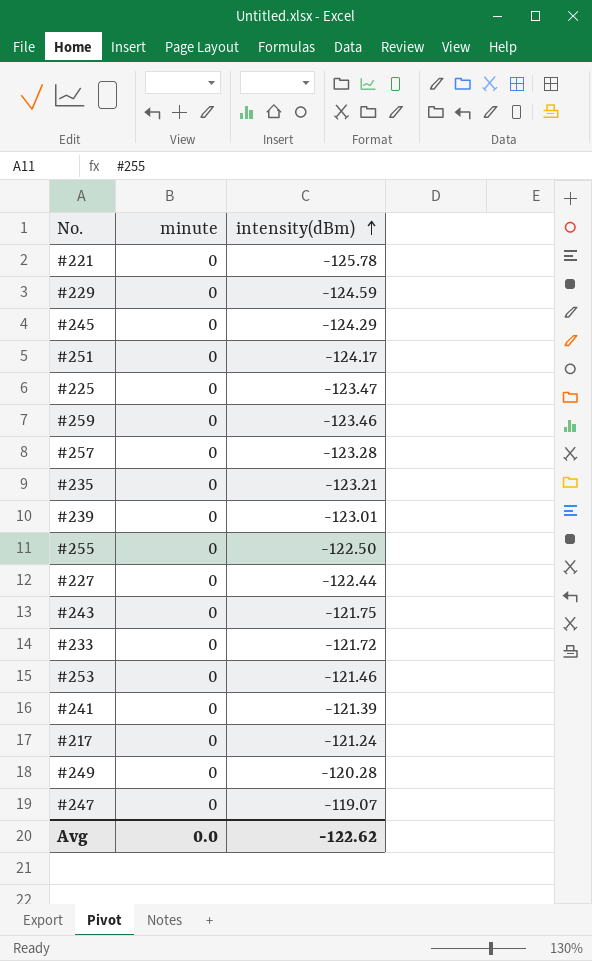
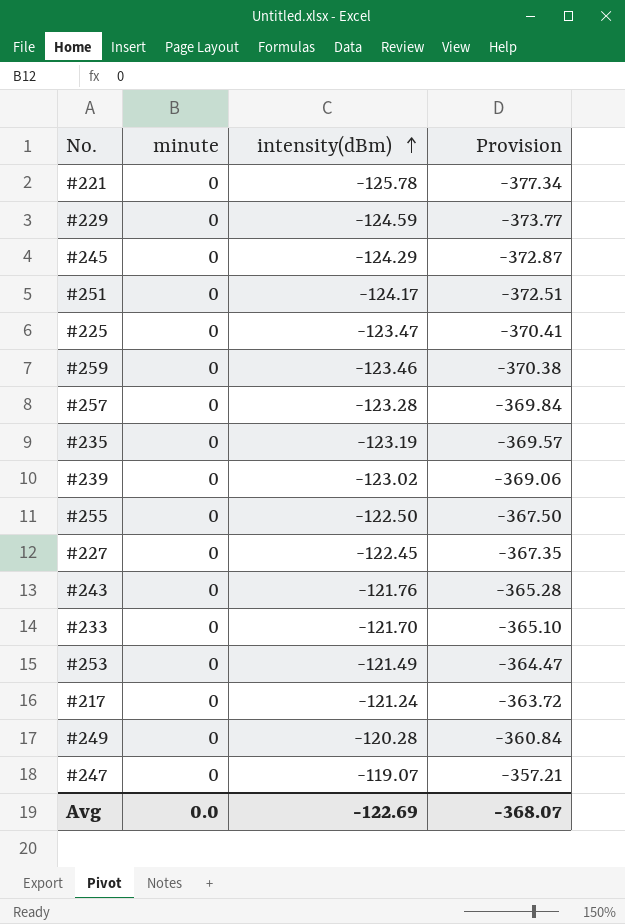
column Provision | formula: none -> [intensity(dBm)] * 3
row #241: 0 | -121.39 -> none
#235 | intensity(dBm): -123.21 -> -123.19
#239 | intensity(dBm): -123.01 -> -123.02
#227 | intensity(dBm): -122.44 -> -122.45
#243 | intensity(dBm): -121.75 -> -121.76
#233 | intensity(dBm): -121.72 -> -121.70
#253 | intensity(dBm): -121.46 -> -121.49
Avg | intensity(dBm): -122.62 -> -122.69

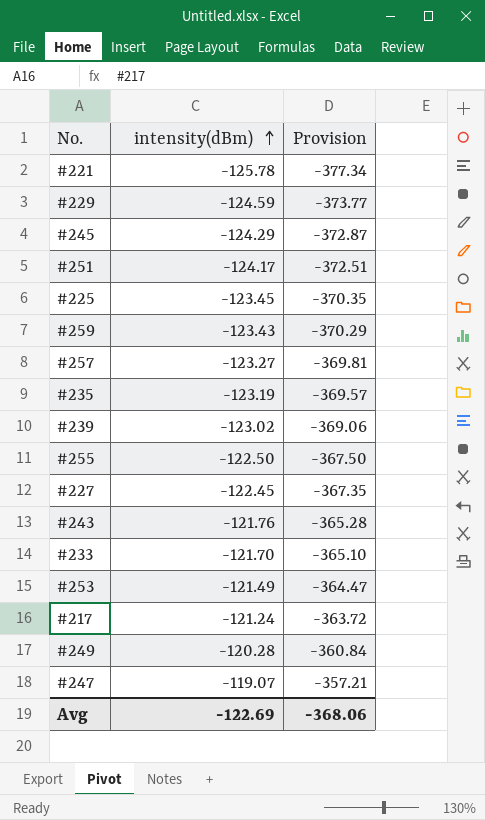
column minute | position: 2 -> none
#225 | intensity(dBm): -123.47 -> -123.45
#225 | Provision: -370.41 -> -370.35
#259 | intensity(dBm): -123.46 -> -123.43
#259 | Provision: -370.38 -> -370.29
#257 | intensity(dBm): -123.28 -> -123.27
#257 | Provision: -369.84 -> -369.81
Avg | Provision: -368.07 -> -368.06

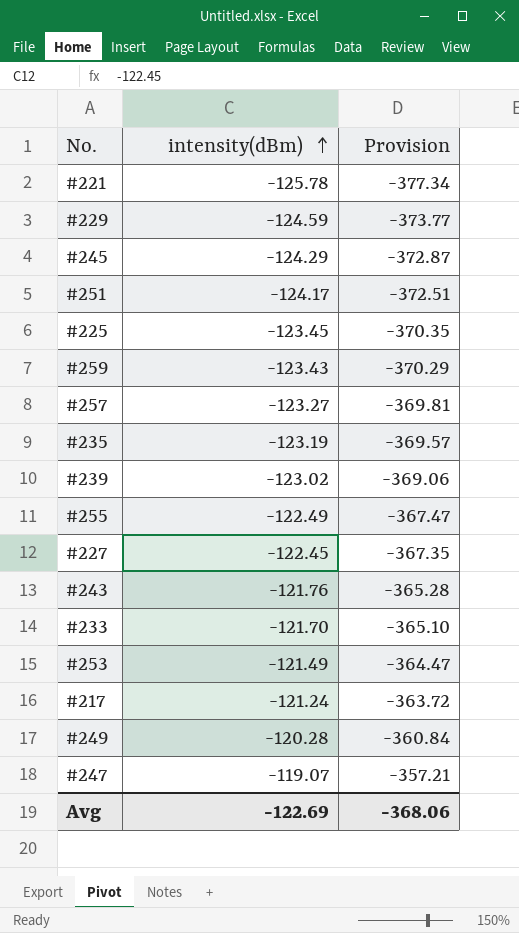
#255 | intensity(dBm): -122.50 -> -122.49
#255 | Provision: -367.50 -> -367.47

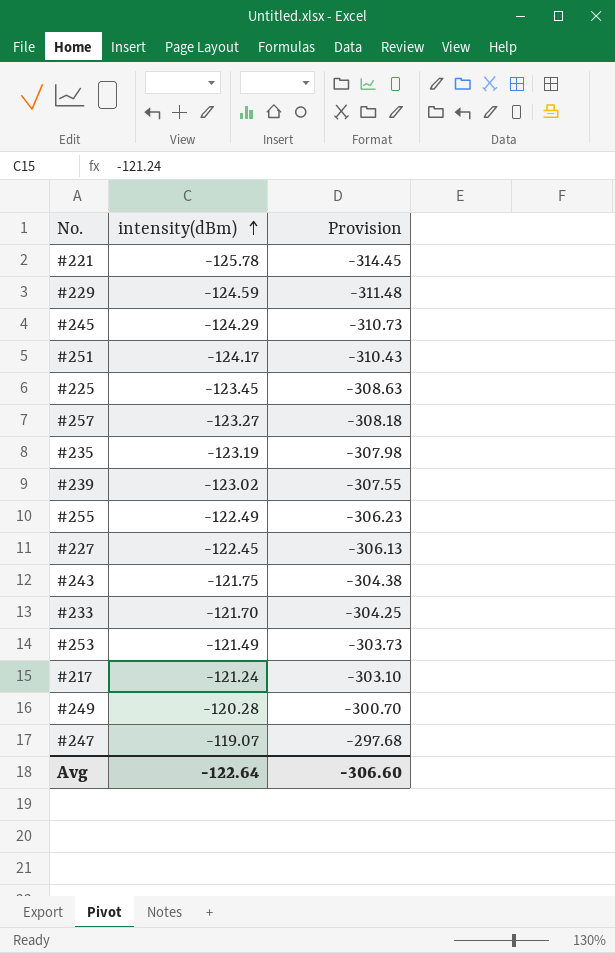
column Provision | formula: [intensity(dBm)] * 3 -> [intensity(dBm)] * 2.5
row #259: -123.43 | -370.29 -> none
#243 | intensity(dBm): -121.76 -> -121.75
Avg | intensity(dBm): -122.69 -> -122.64
Avg | Provision: -368.06 -> -306.60

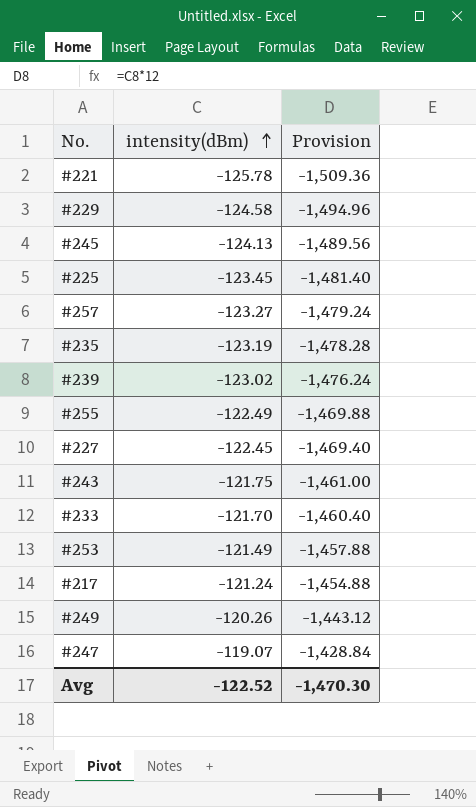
column Provision | formula: [intensity(dBm)] * 2.5 -> [intensity(dBm)] * 12
row #251: -124.17 | -310.43 -> none
#229 | intensity(dBm): -124.59 -> -124.58
#245 | intensity(dBm): -124.29 -> -124.13
#249 | intensity(dBm): -120.28 -> -120.26
Avg | intensity(dBm): -122.64 -> -122.52
Avg | Provision: -306.60 -> -1,470.30

